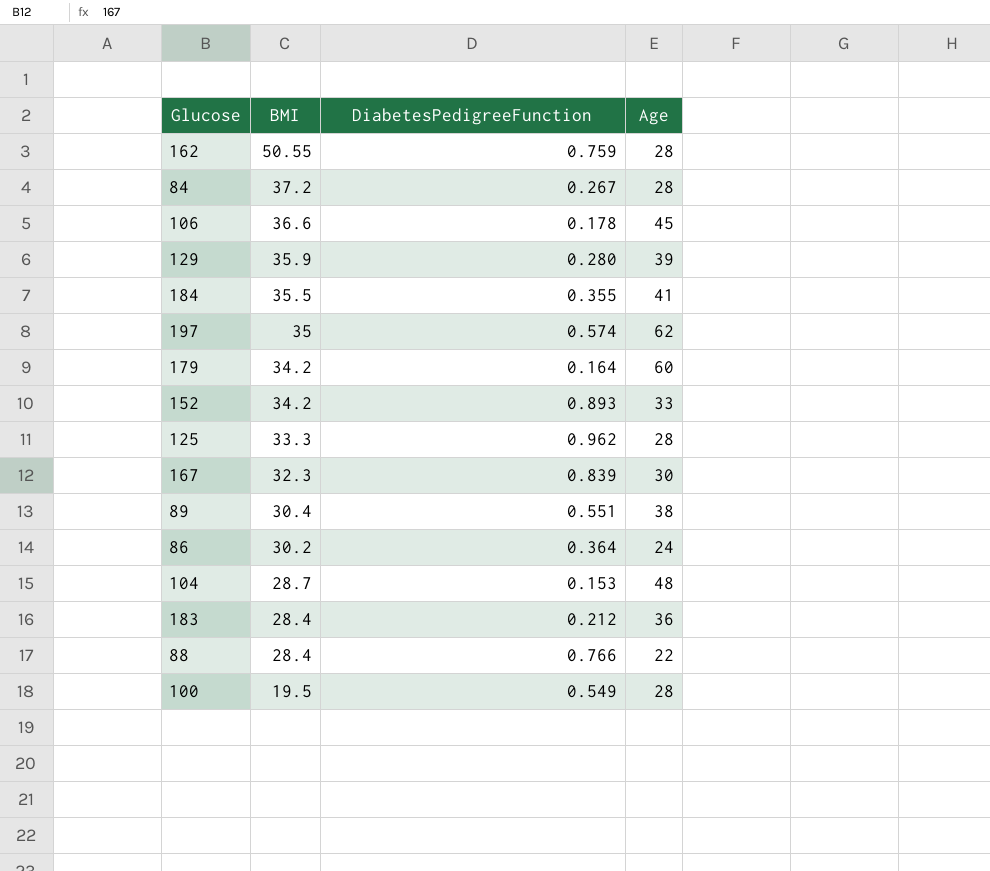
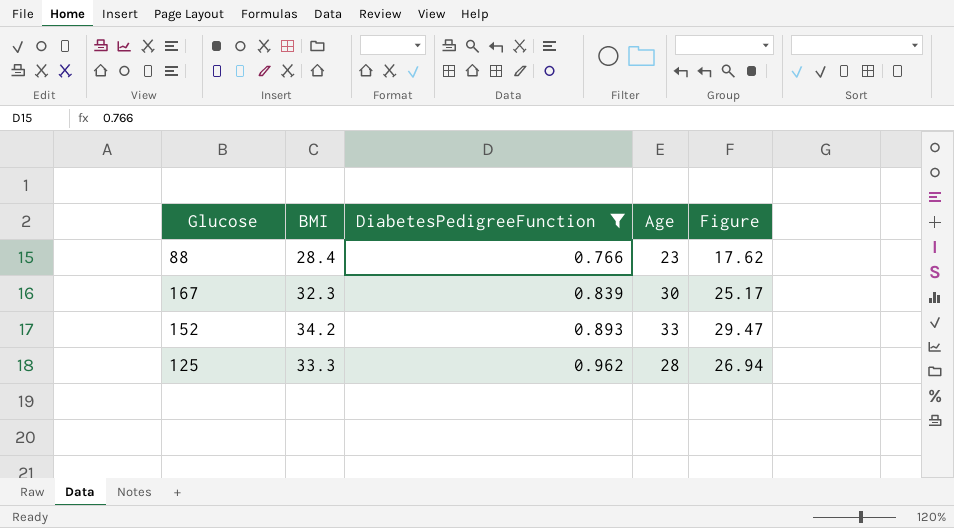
filter: none -> DiabetesPedigreeFunction >= 0.766
row order: BMI descending -> DiabetesPedigreeFunction ascending
column Figure | formula: none -> [DiabetesPedigreeFunction] * [Age]
88 | Age: 22 -> 23

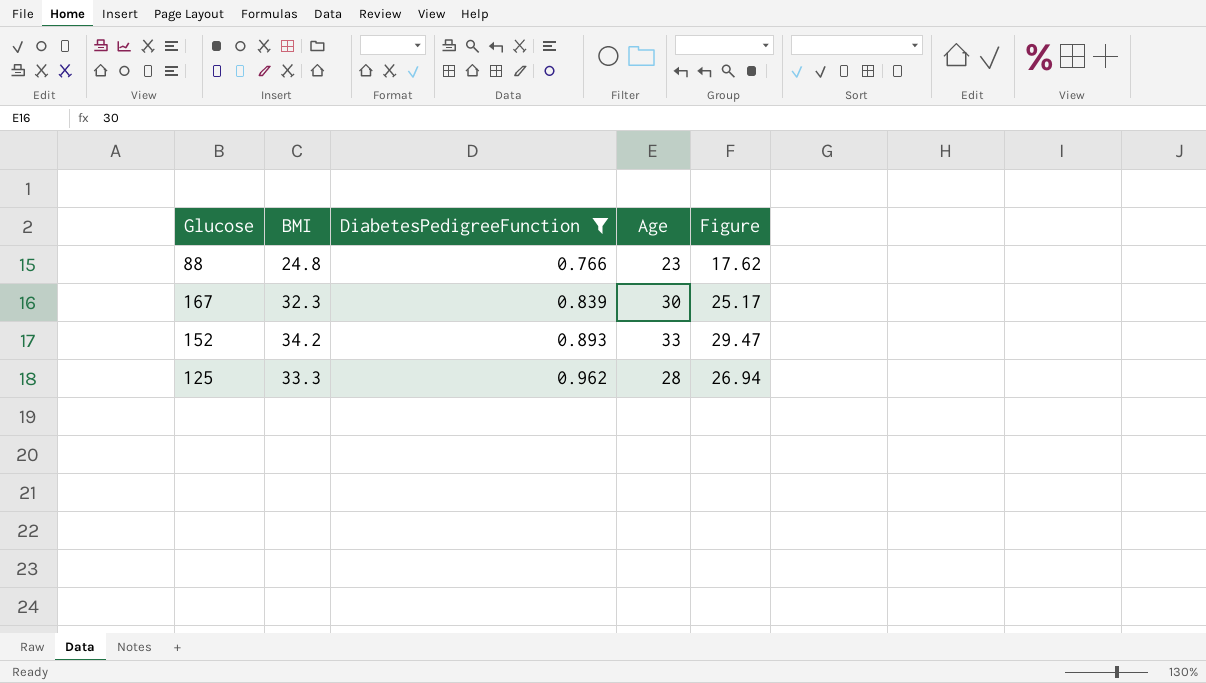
88 | BMI: 28.4 -> 24.8

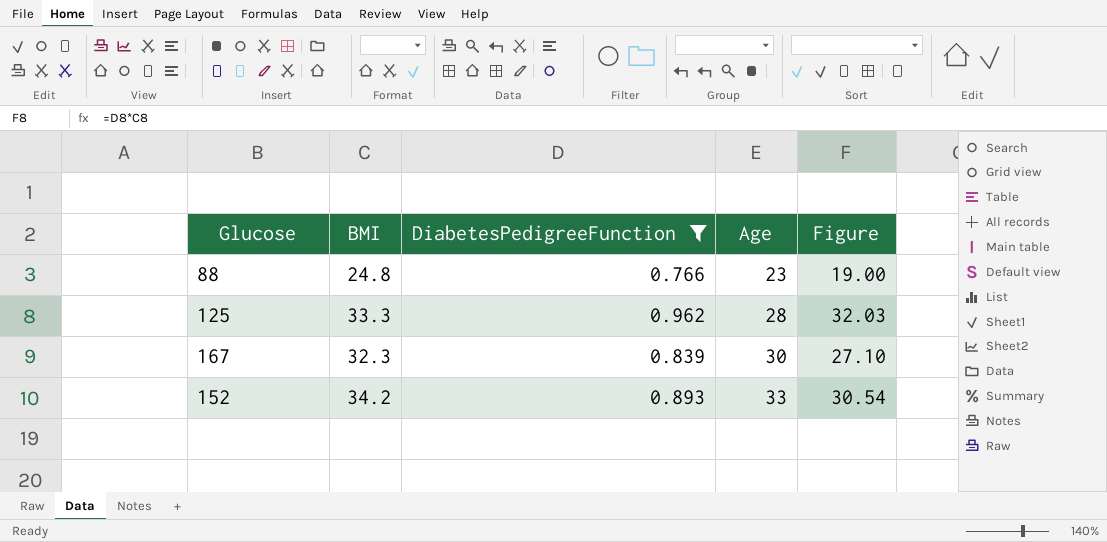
row order: DiabetesPedigreeFunction ascending -> Age ascending
column Figure | formula: [DiabetesPedigreeFunction] * [Age] -> [BMI] * [DiabetesPedigreeFunction]

